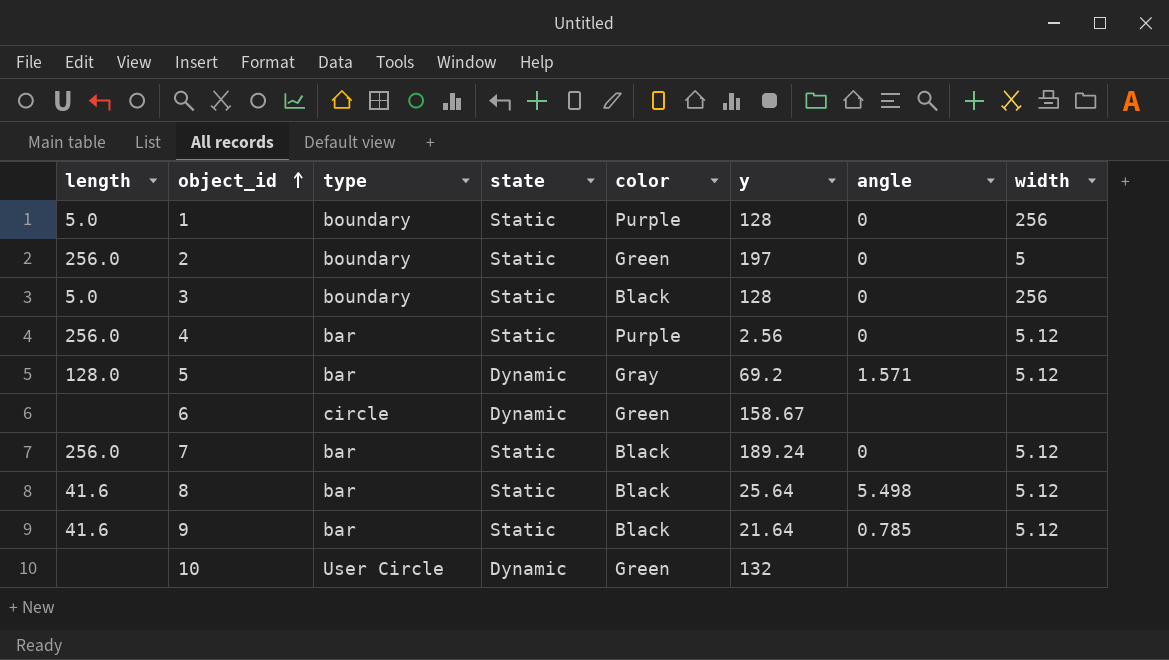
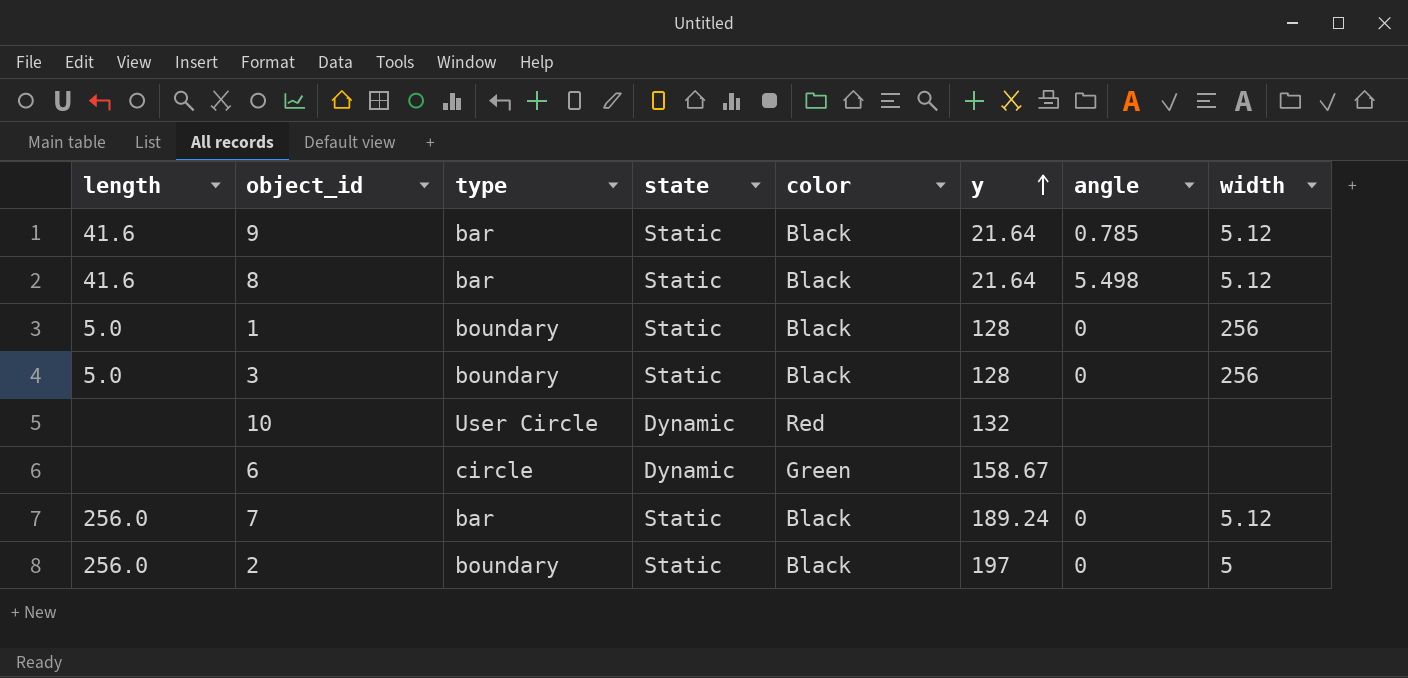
row order: object_id ascending -> y ascending
row 4: 256.0 | bar | Static | Purple | 2.56 | 0 | 5.12 -> none
row 5: 128.0 | bar | Dynamic | Gray | 69.2 | 1.571 | 5.12 -> none
8 | y: 25.64 -> 21.64
1 | color: Purple -> Black
10 | color: Green -> Red
2 | color: Green -> Black

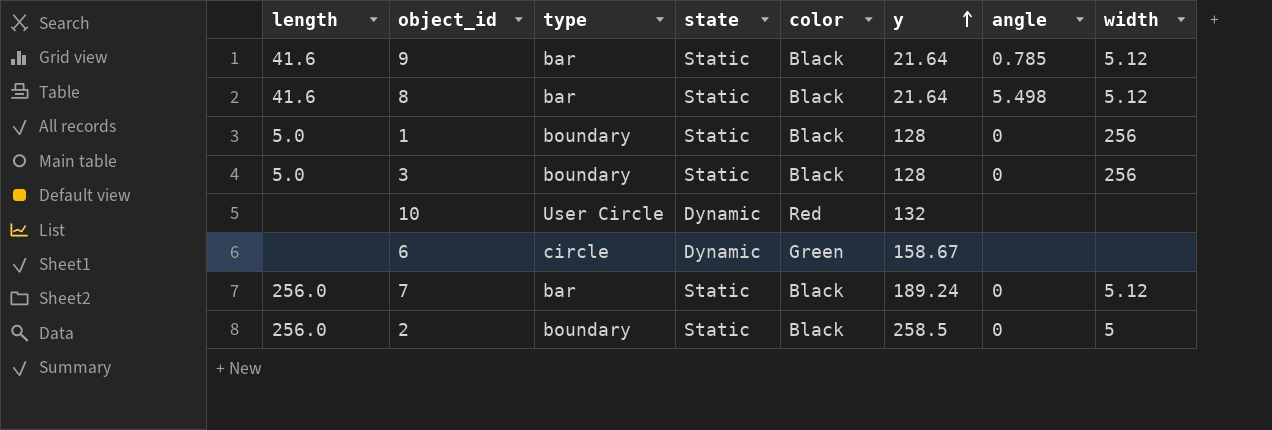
2 | y: 197 -> 258.5

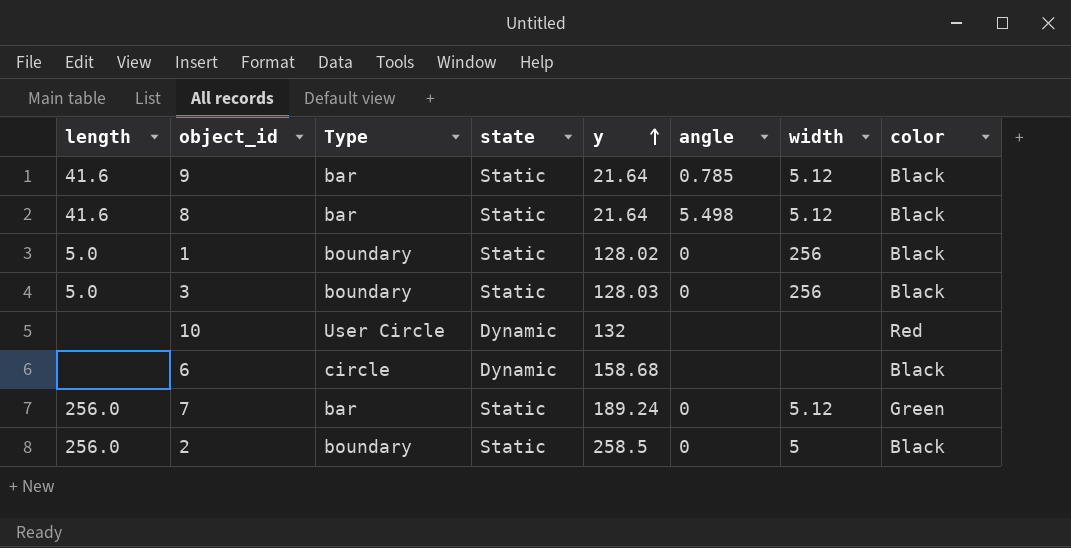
column name: type -> Type
column color | position: 5 -> 8
1 | y: 128 -> 128.02
3 | y: 128 -> 128.03
6 | y: 158.67 -> 158.68
6 | color: Green -> Black
7 | color: Black -> Green

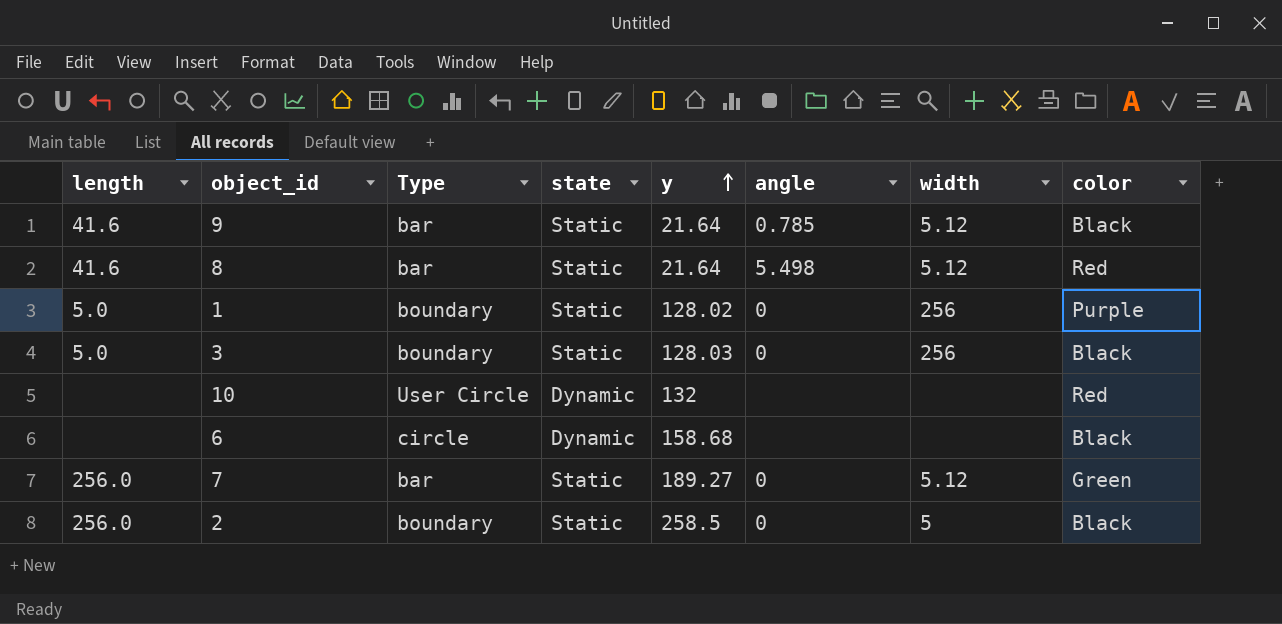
8 | color: Black -> Red
1 | color: Black -> Purple
7 | y: 189.24 -> 189.27

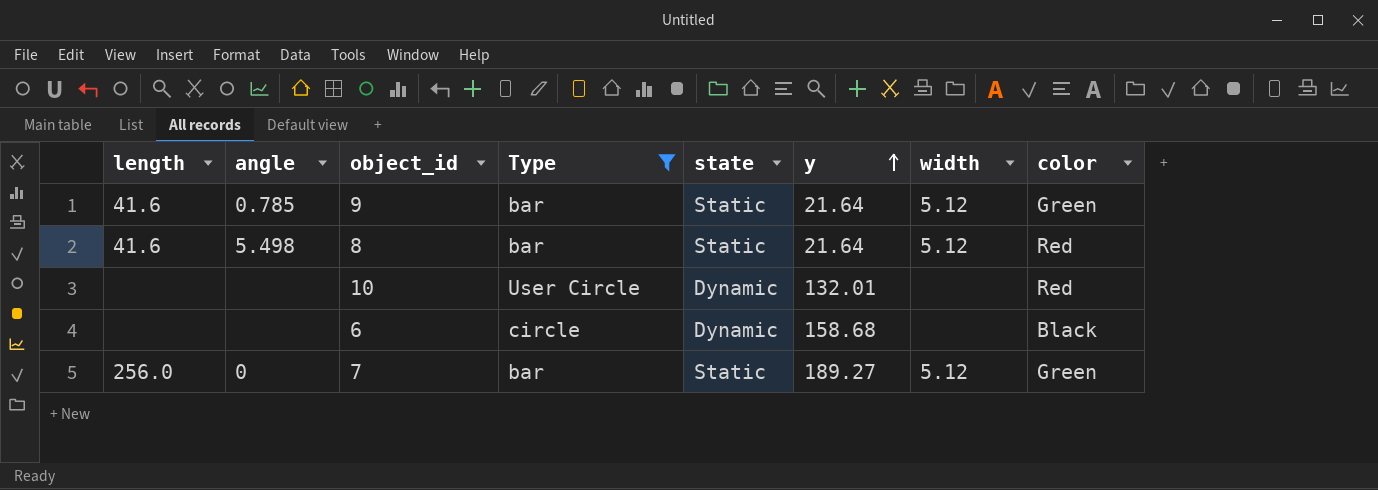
filter: none -> Type != boundary
column angle | position: 6 -> 2
9 | color: Black -> Green
10 | y: 132 -> 132.01

